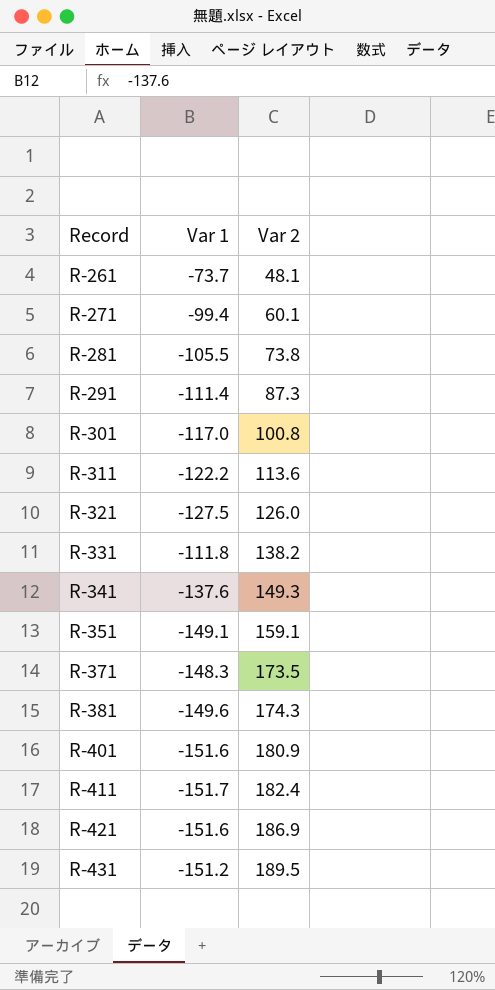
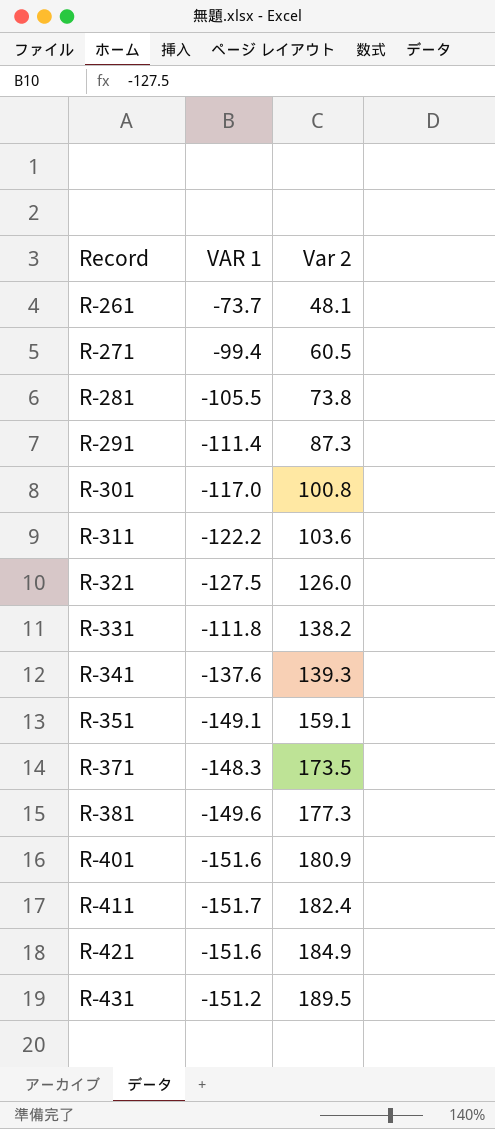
column name: Var 1 -> VAR 1
R-271 | Var 2: 60.1 -> 60.5
R-311 | Var 2: 113.6 -> 103.6
R-341 | Var 2: 149.3 -> 139.3
R-381 | Var 2: 174.3 -> 177.3
R-421 | Var 2: 186.9 -> 184.9

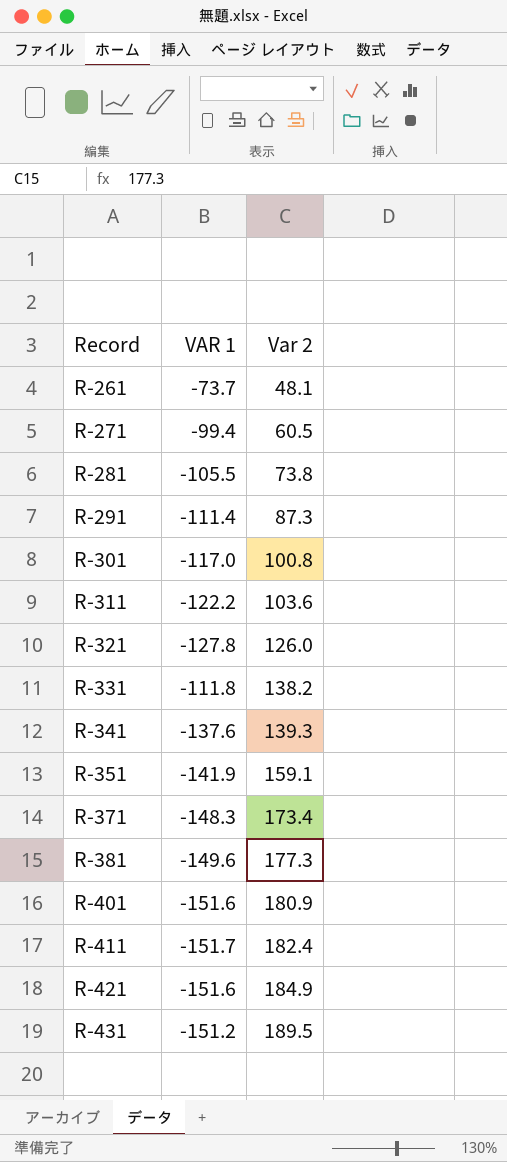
R-321 | VAR 1: -127.5 -> -127.8
R-351 | VAR 1: -149.1 -> -141.9
R-371 | Var 2: 173.5 -> 173.4

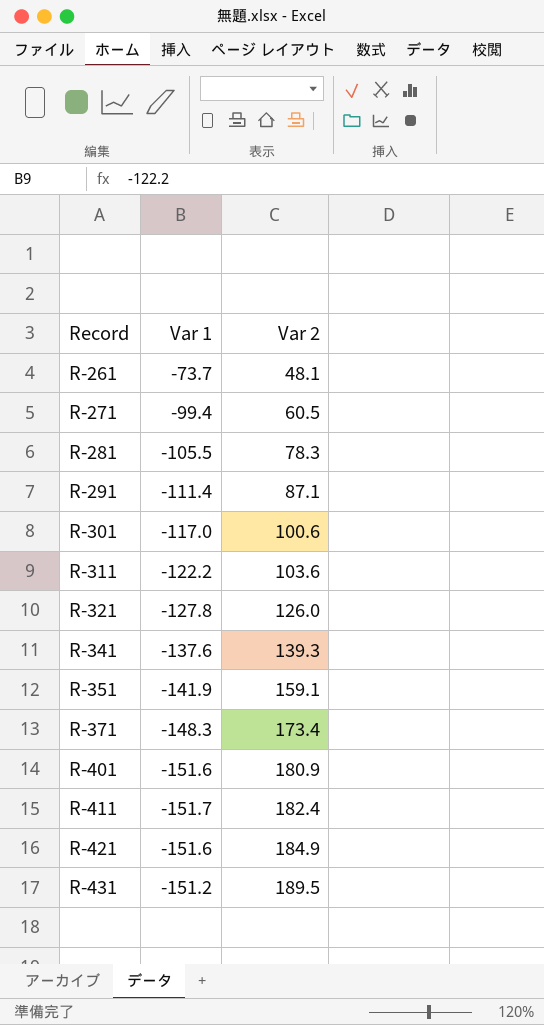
column name: VAR 1 -> Var 1
row R-331: -111.8 | 138.2 -> none
row R-381: -149.6 | 177.3 -> none
R-281 | Var 2: 73.8 -> 78.3
R-291 | Var 2: 87.3 -> 87.1
R-301 | Var 2: 100.8 -> 100.6

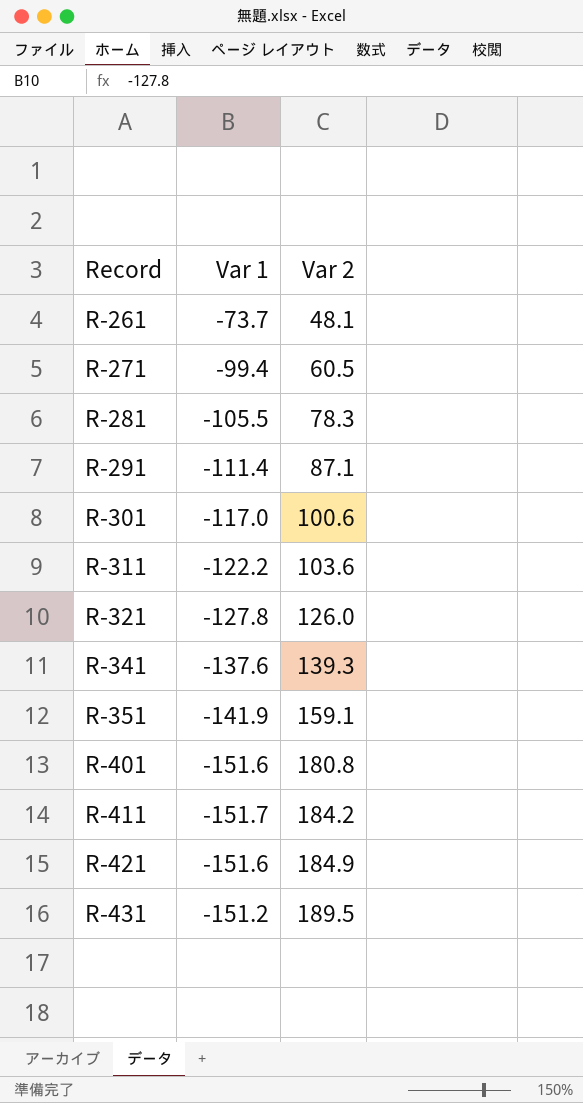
row R-371: -148.3 | 173.4 -> none
R-401 | Var 2: 180.9 -> 180.8
R-411 | Var 2: 182.4 -> 184.2

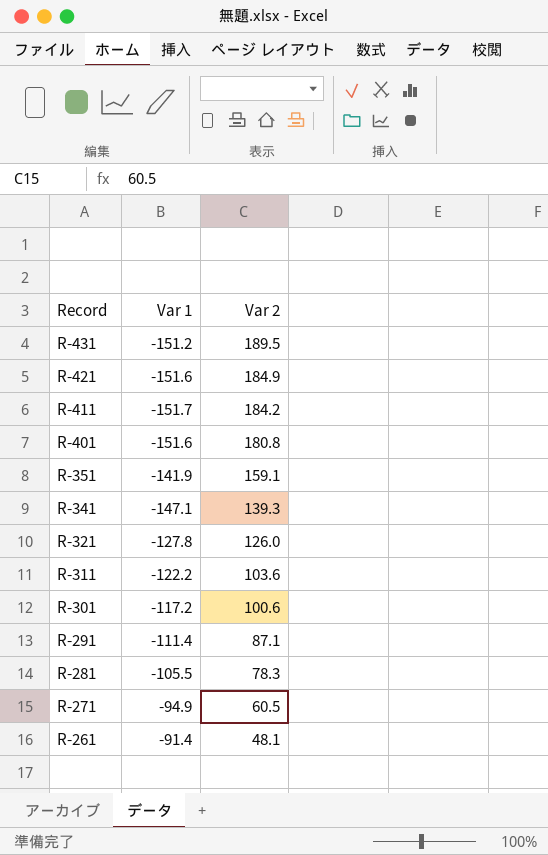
row order: Record ascending -> Record descending
R-341 | Var 1: -137.6 -> -147.1
R-301 | Var 1: -117.0 -> -117.2
R-271 | Var 1: -99.4 -> -94.9
R-261 | Var 1: -73.7 -> -91.4

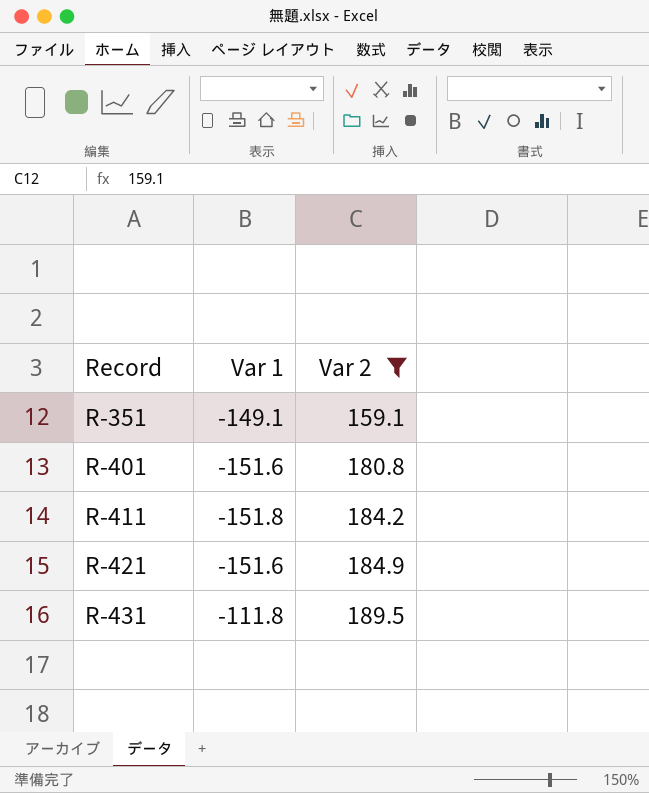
filter: none -> Var 2 >= 159.1
row order: Record descending -> Record ascending
R-351 | Var 1: -141.9 -> -149.1
R-411 | Var 1: -151.7 -> -151.8
R-431 | Var 1: -151.2 -> -111.8

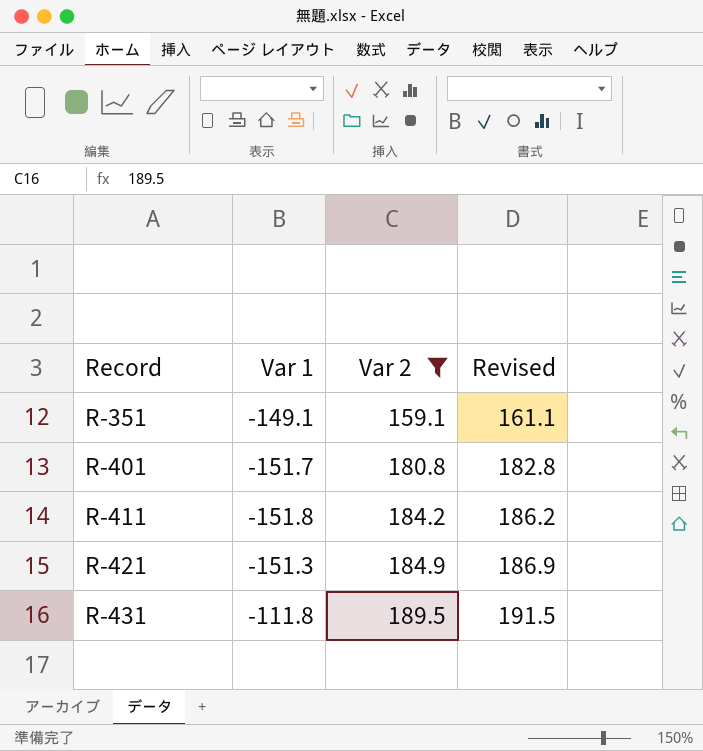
column Revised | formula: none -> [Var 2] + 2
R-401 | Var 1: -151.6 -> -151.7
R-421 | Var 1: -151.6 -> -151.3

